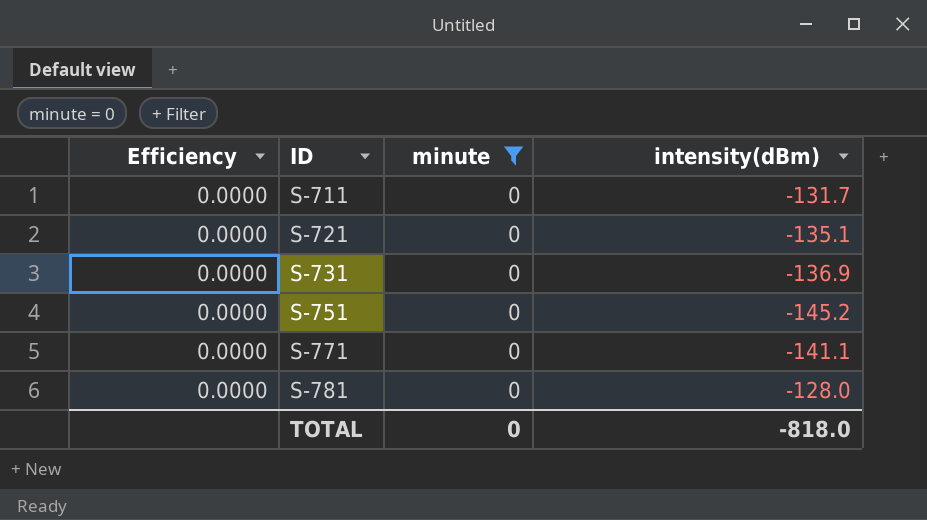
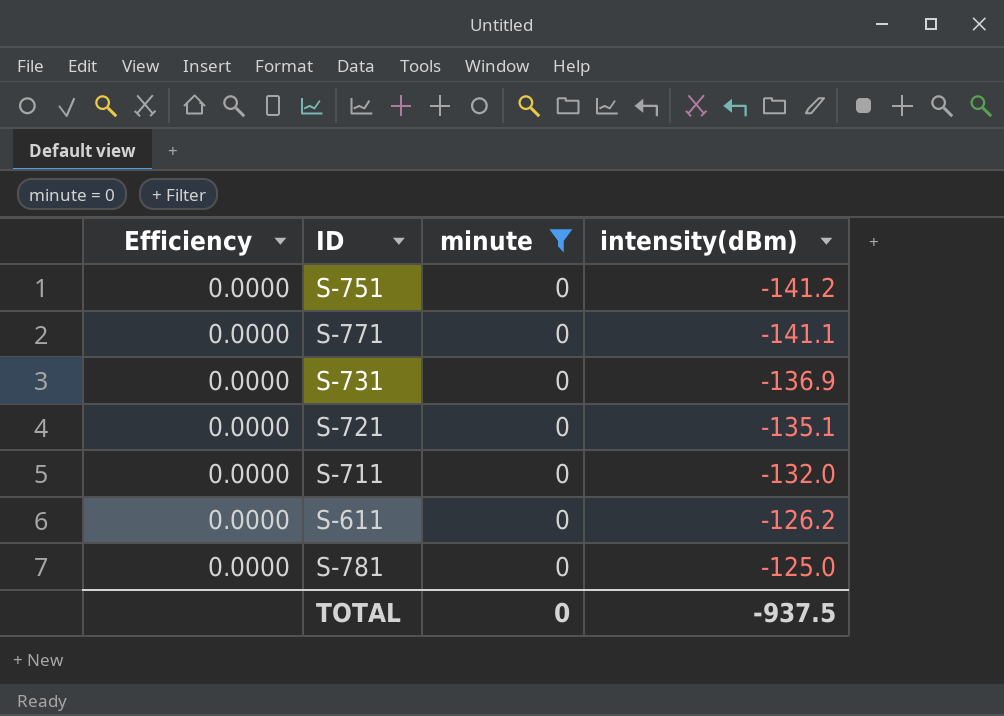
row order: ID ascending -> intensity(dBm) ascending
S-751 | intensity(dBm): -145.2 -> -141.2
S-711 | intensity(dBm): -131.7 -> -132.0
row S-611: none -> 0.0000 | 0 | -126.2
S-781 | intensity(dBm): -128.0 -> -125.0
TOTAL | intensity(dBm): -818.0 -> -937.5

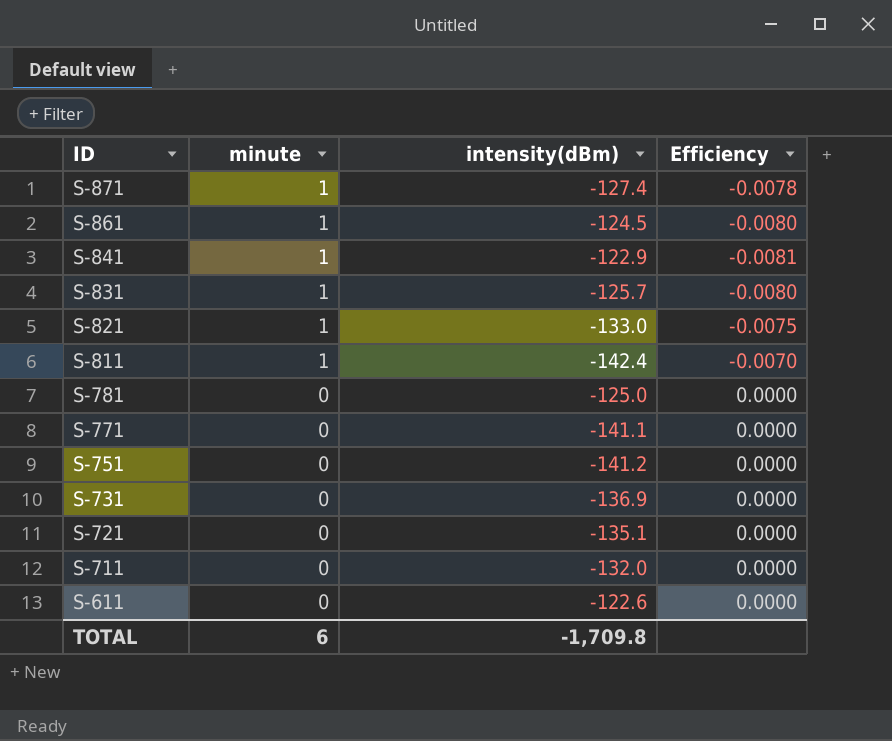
filter: minute = 0 -> none
row order: intensity(dBm) ascending -> ID descending
column Efficiency | position: 1 -> 4
S-611 | intensity(dBm): -126.2 -> -122.6
TOTAL | minute: 0 -> 6
TOTAL | intensity(dBm): -937.5 -> -1,709.8

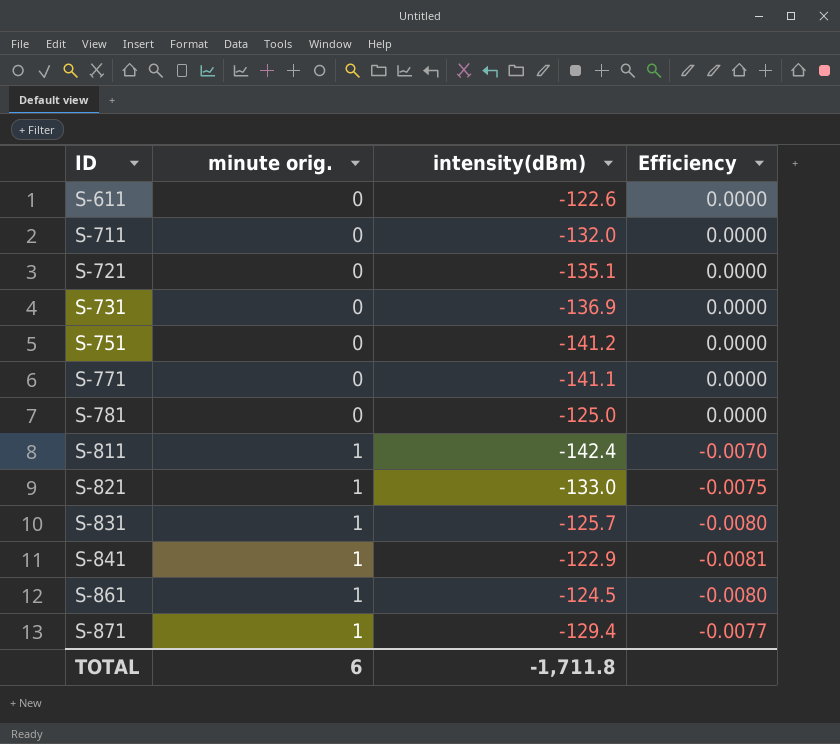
row order: ID descending -> ID ascending
column name: minute -> minute orig.
S-871 | intensity(dBm): -127.4 -> -129.4
S-871 | Efficiency: -0.0078 -> -0.0077
TOTAL | intensity(dBm): -1,709.8 -> -1,711.8

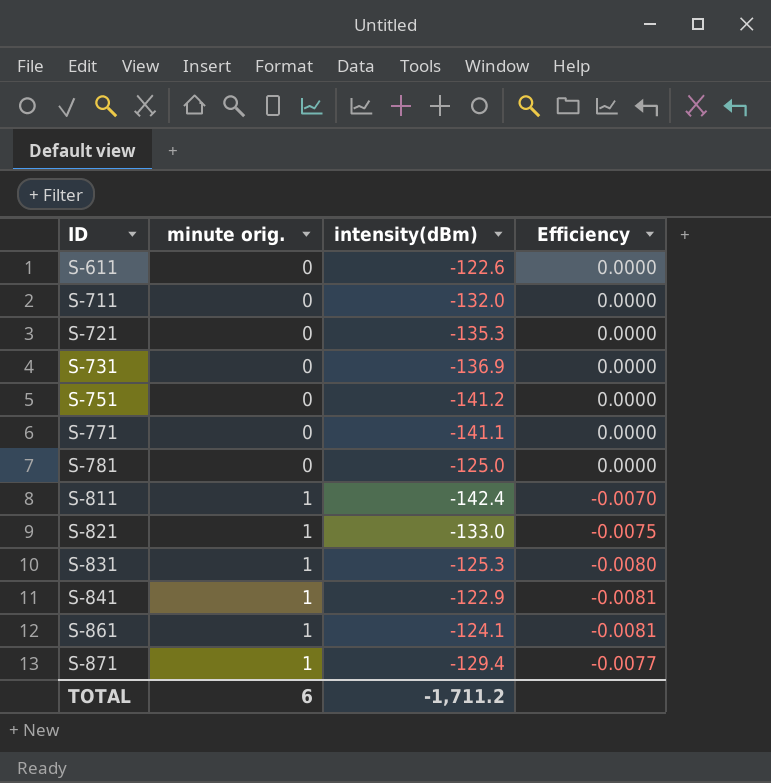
S-721 | intensity(dBm): -135.1 -> -135.3
S-831 | intensity(dBm): -125.7 -> -125.3
S-861 | intensity(dBm): -124.5 -> -124.1
S-861 | Efficiency: -0.0080 -> -0.0081
TOTAL | intensity(dBm): -1,711.8 -> -1,711.2

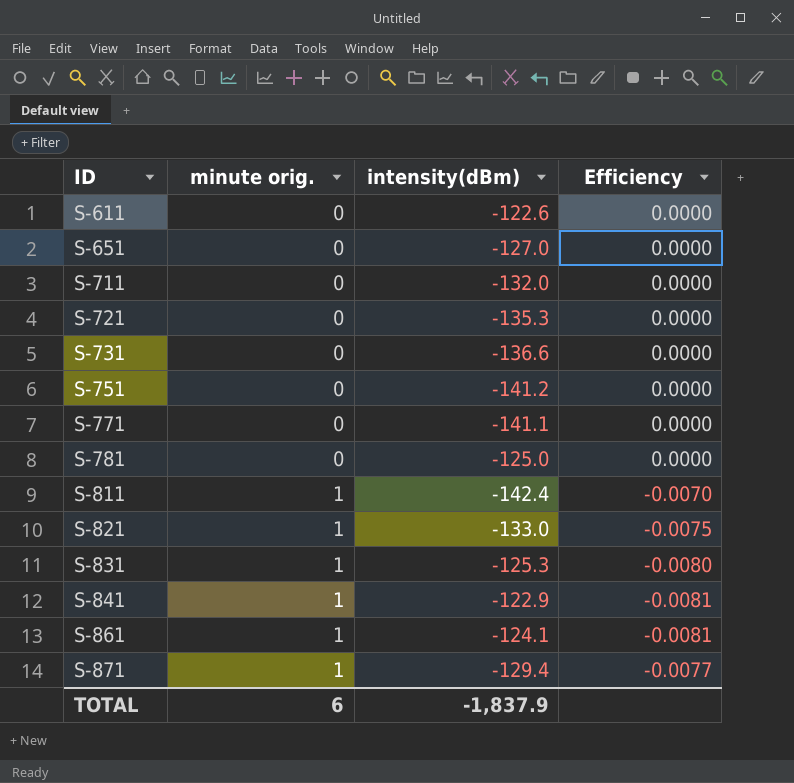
row S-651: none -> 0 | -127.0 | 0.0000
S-731 | intensity(dBm): -136.9 -> -136.6
TOTAL | intensity(dBm): -1,711.2 -> -1,837.9

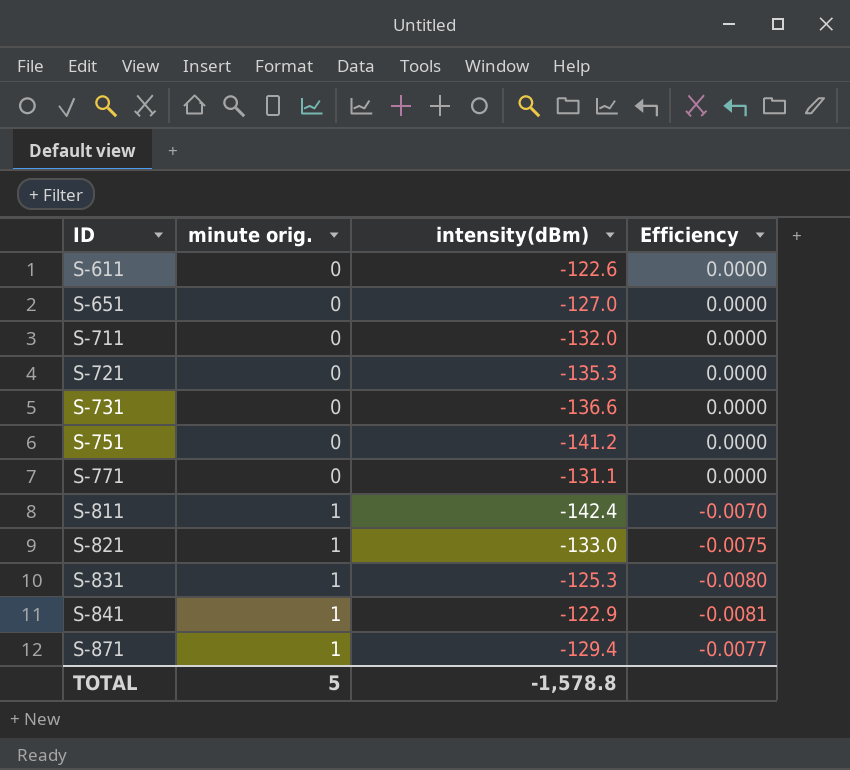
row S-781: 0 | -125.0 | 0.0000 -> none
row S-861: 1 | -124.1 | -0.0081 -> none
S-771 | intensity(dBm): -141.1 -> -131.1
TOTAL | minute orig.: 6 -> 5
TOTAL | intensity(dBm): -1,837.9 -> -1,578.8

